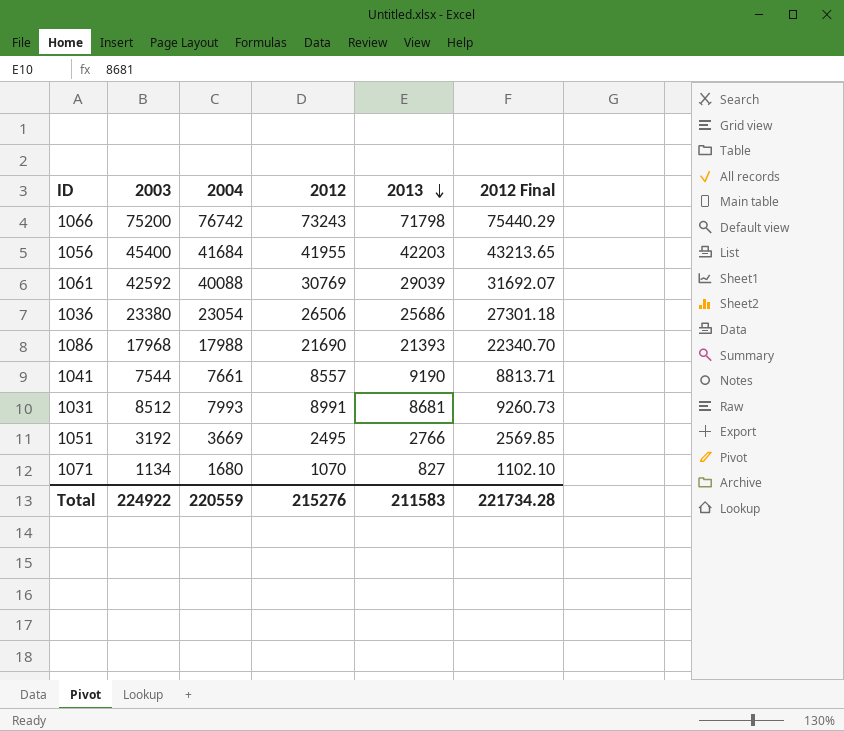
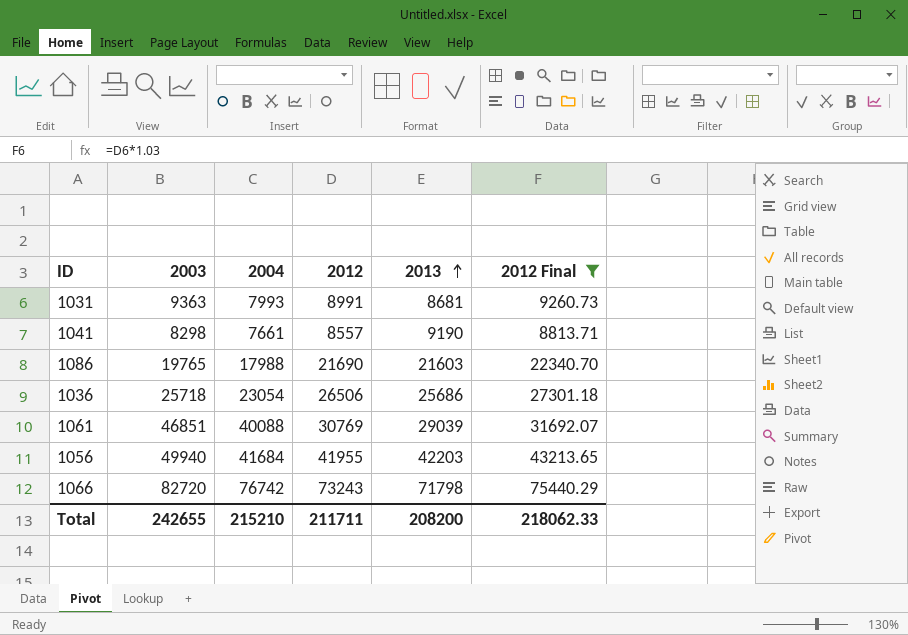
filter: none -> 2012 Final >= 8813.71
row order: 2013 descending -> 2013 ascending
1031 | 2003: 8512 -> 9363
1041 | 2003: 7544 -> 8298
1086 | 2003: 17968 -> 19765
1086 | 2013: 21393 -> 21603
1036 | 2003: 23380 -> 25718
1061 | 2003: 42592 -> 46851
1056 | 2003: 45400 -> 49940
1066 | 2003: 75200 -> 82720
Total | 2003: 224922 -> 242655
Total | 2004: 220559 -> 215210
Total | 2012: 215276 -> 211711
Total | 2013: 211583 -> 208200
Total | 2012 Final: 221734.28 -> 218062.33

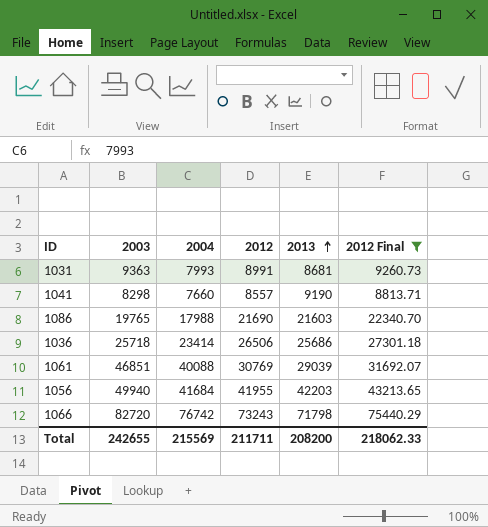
1041 | 2004: 7661 -> 7660
1036 | 2004: 23054 -> 23414
Total | 2004: 215210 -> 215569

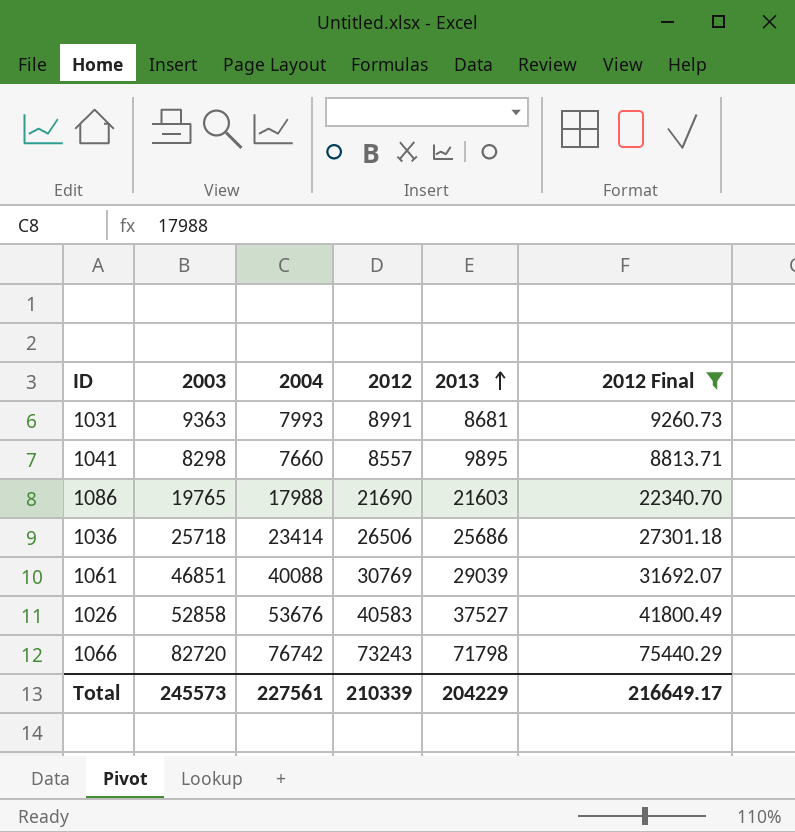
row 1056: 49940 | 41684 | 41955 | 42203 | 43213.65 -> none
1041 | 2013: 9190 -> 9895
row 1026: none -> 52858 | 53676 | 40583 | 37527 | 41800.49
Total | 2003: 242655 -> 245573
Total | 2004: 215569 -> 227561
Total | 2012: 211711 -> 210339
Total | 2013: 208200 -> 204229
Total | 2012 Final: 218062.33 -> 216649.17

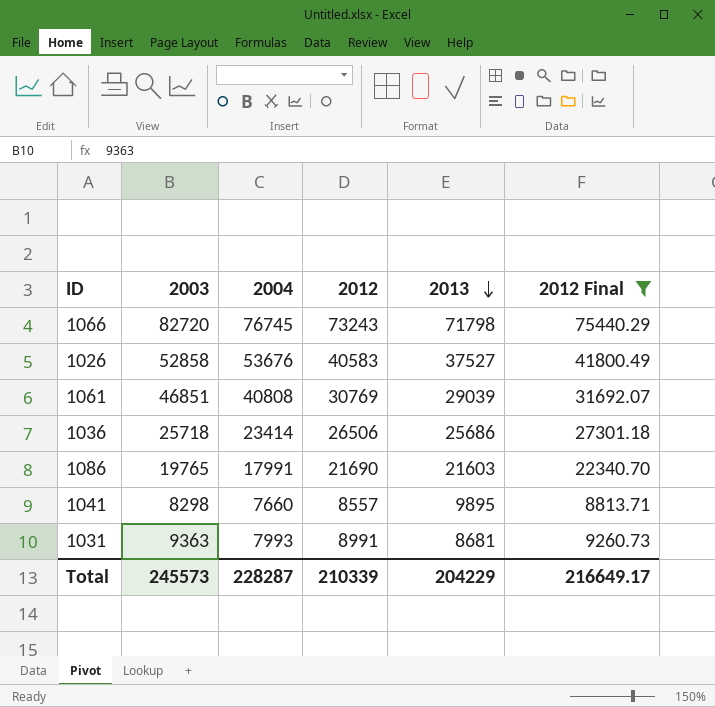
row order: 2013 ascending -> 2013 descending
1066 | 2004: 76742 -> 76745
1061 | 2004: 40088 -> 40808
1086 | 2004: 17988 -> 17991
Total | 2004: 227561 -> 228287

